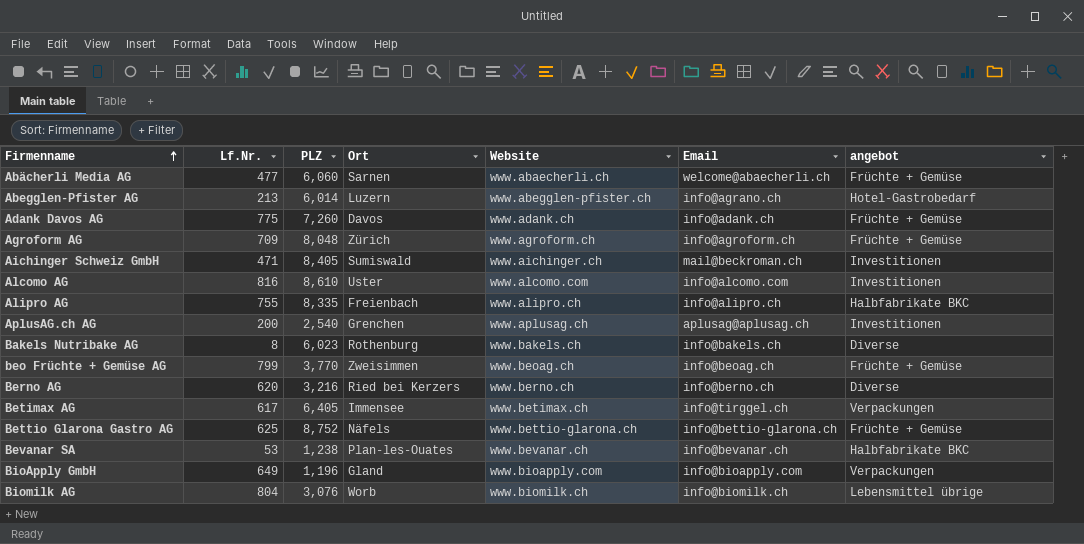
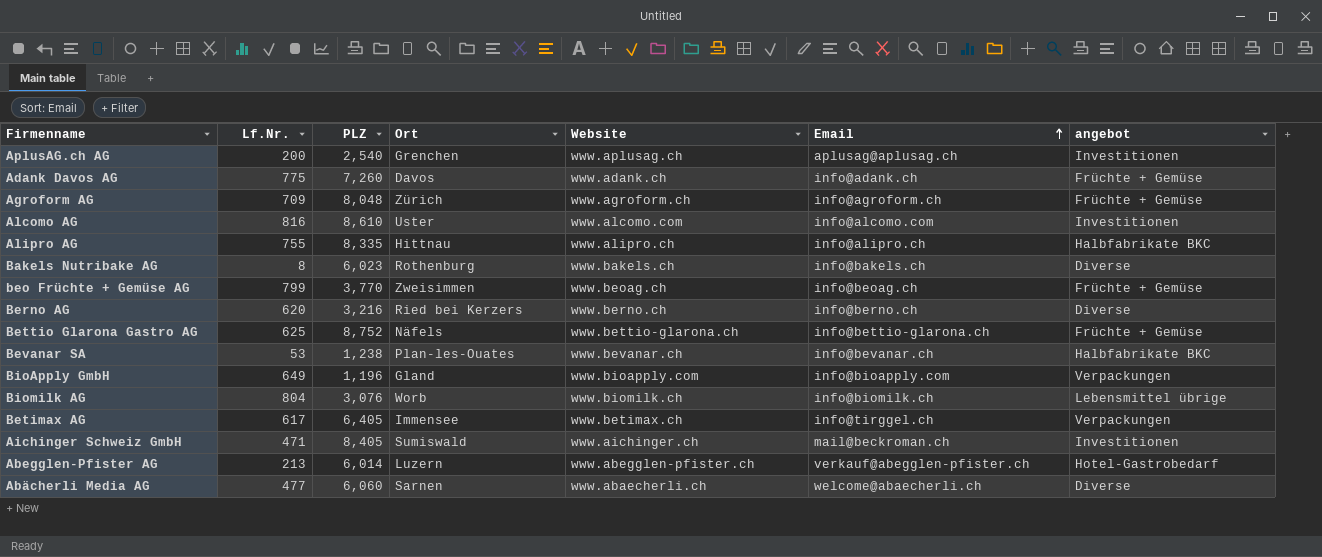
row order: Firmenname ascending -> Email ascending
Alipro AG | Ort: Freienbach -> Hittnau
Abegglen-Pfister AG | Email: info@agrano.ch -> verkauf@abegglen-pfister.ch
Abächerli Media AG | angebot: Früchte + Gemüse -> Diverse

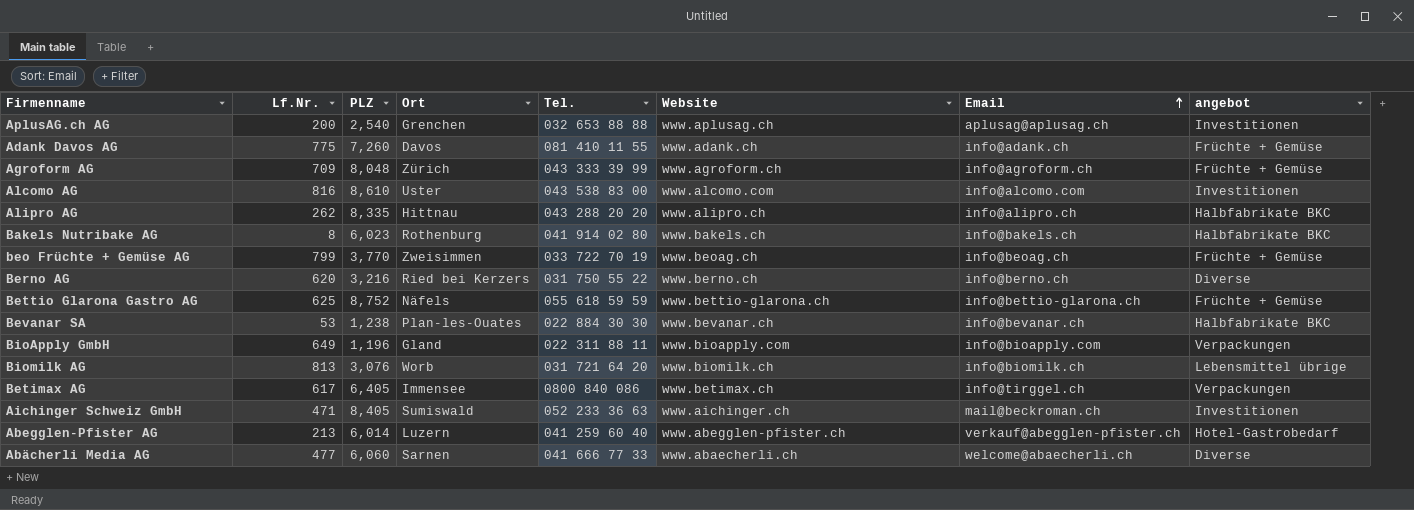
column Tel. | position: none -> 5
Alipro AG | Lf.Nr.: 755 -> 262
Bakels Nutribake AG | angebot: Diverse -> Halbfabrikate BKC
Biomilk AG | Lf.Nr.: 804 -> 813

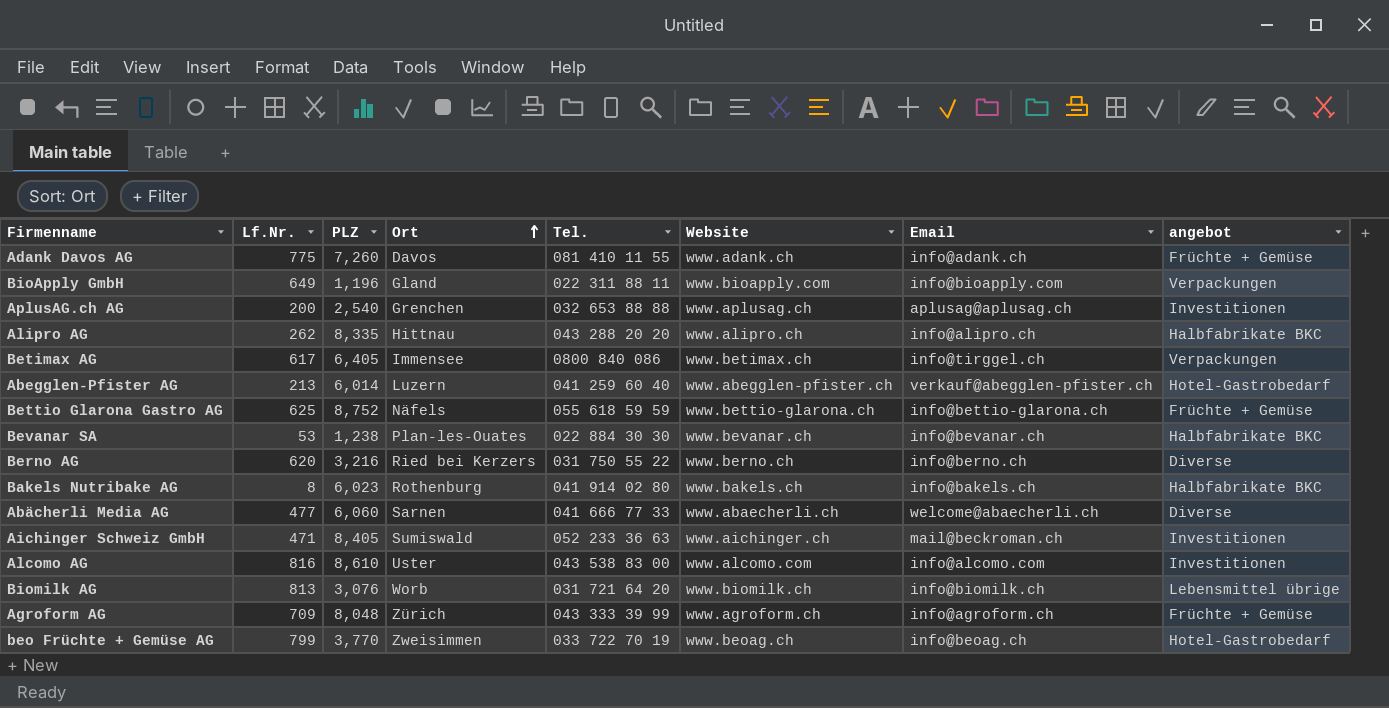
row order: Email ascending -> Ort ascending
beo Früchte + Gemüse AG | angebot: Früchte + Gemüse -> Hotel-Gastrobedarf

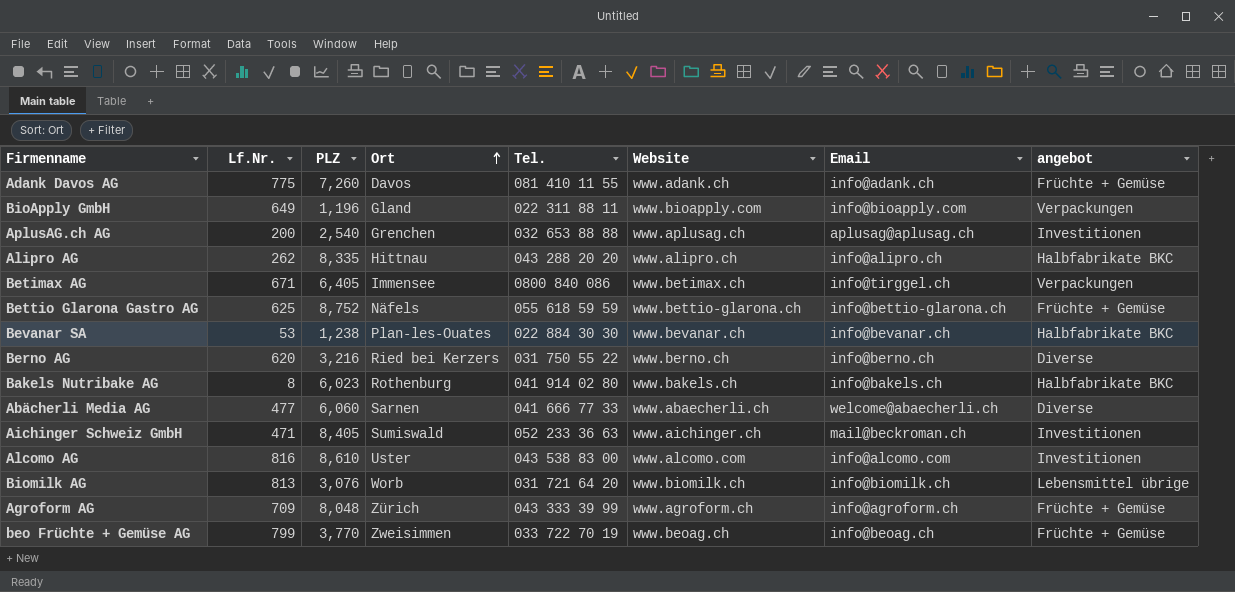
row Abegglen-Pfister AG: 213 | 6,014 | Luzern | 041 259 60 40 | www.abegglen-pfister.ch | verkauf@abegglen-pfister.ch | Hotel-Gastrobedarf -> none
Betimax AG | Lf.Nr.: 617 -> 671
beo Früchte + Gemüse AG | angebot: Hotel-Gastrobedarf -> Früchte + Gemüse

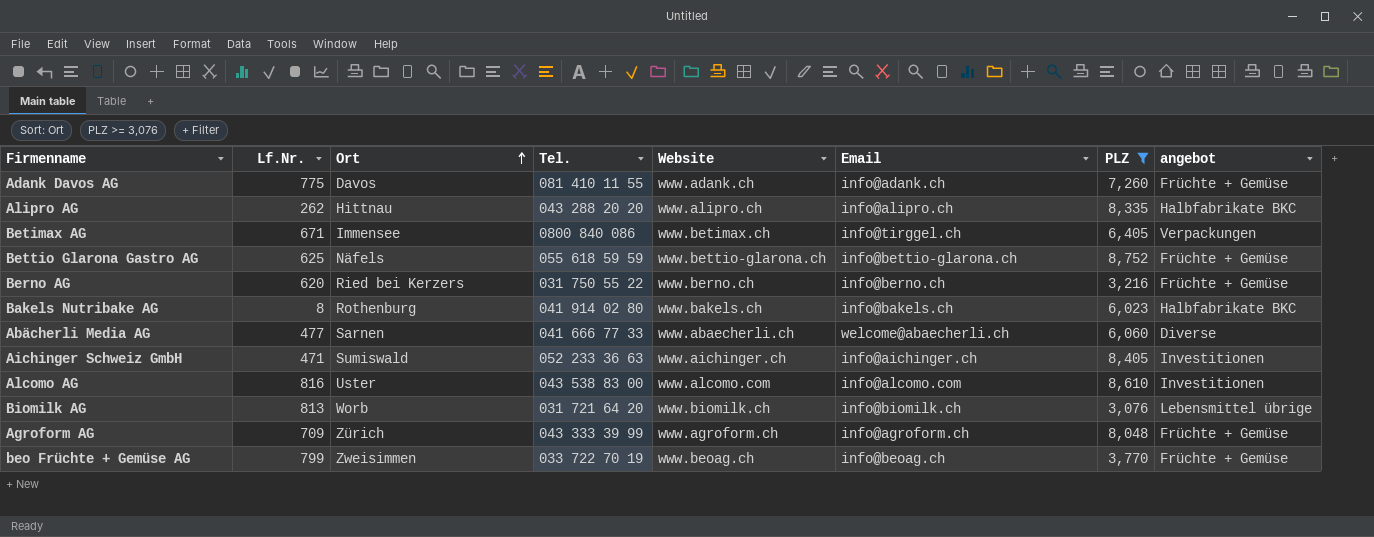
filter: none -> PLZ >= 3,076
column PLZ | position: 3 -> 7
Berno AG | angebot: Diverse -> Früchte + Gemüse
Aichinger Schweiz GmbH | Email: mail@beckroman.ch -> info@aichinger.ch

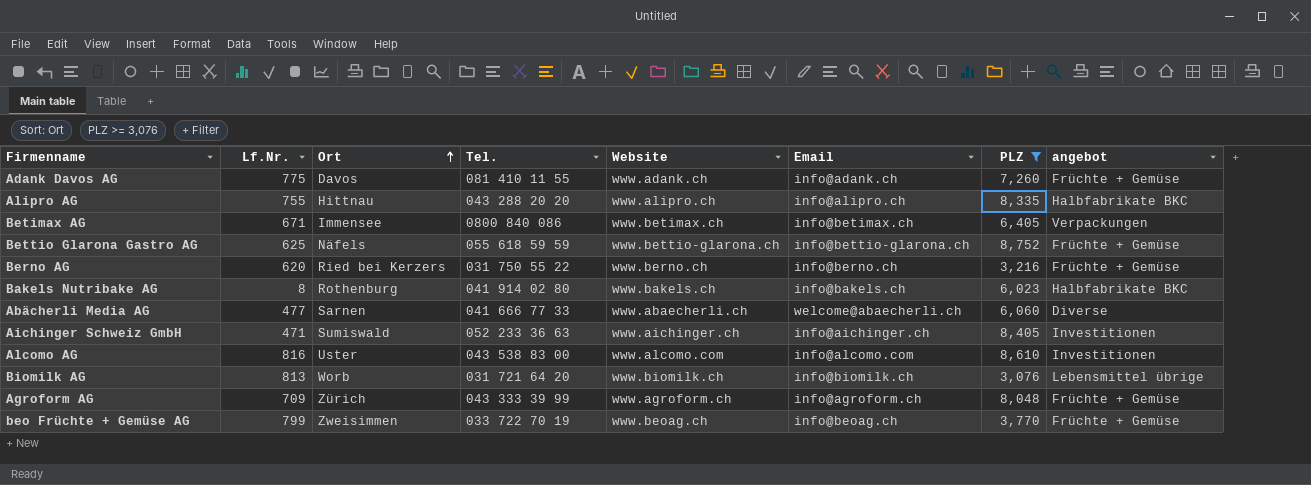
Alipro AG | Lf.Nr.: 262 -> 755
Betimax AG | Email: info@tirggel.ch -> info@betimax.ch

